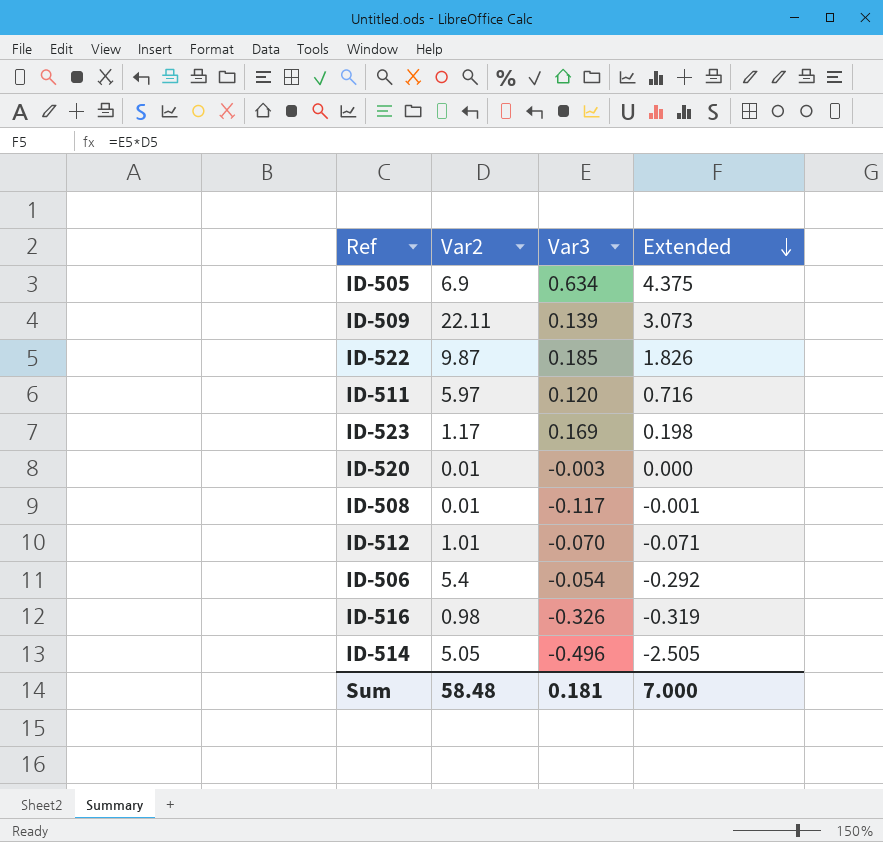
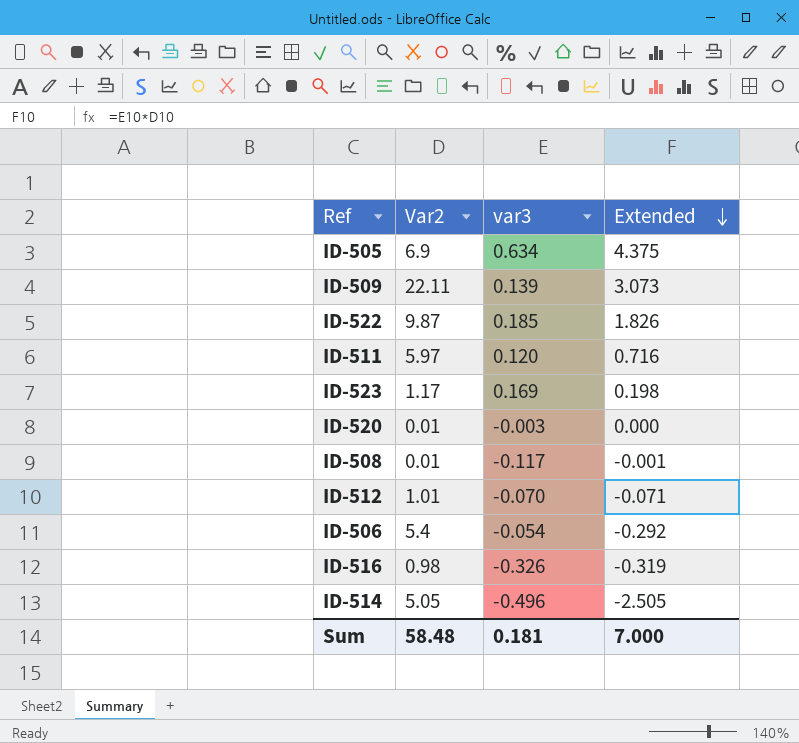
column name: Var3 -> var3

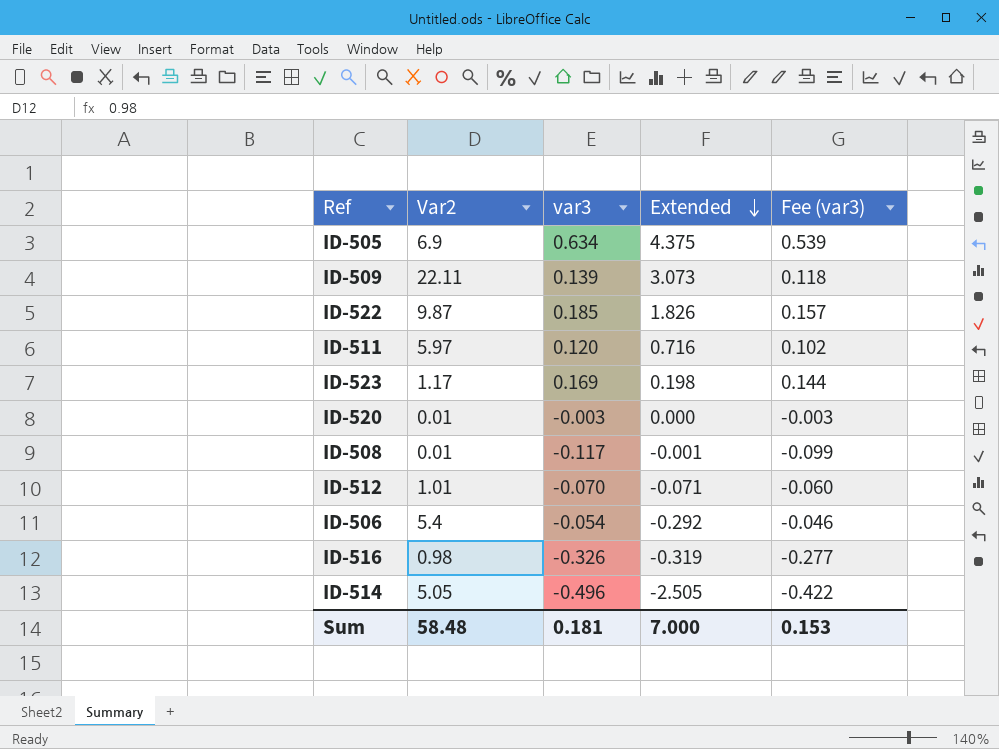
column Fee (var3) | formula: none -> [var3] * 0.85

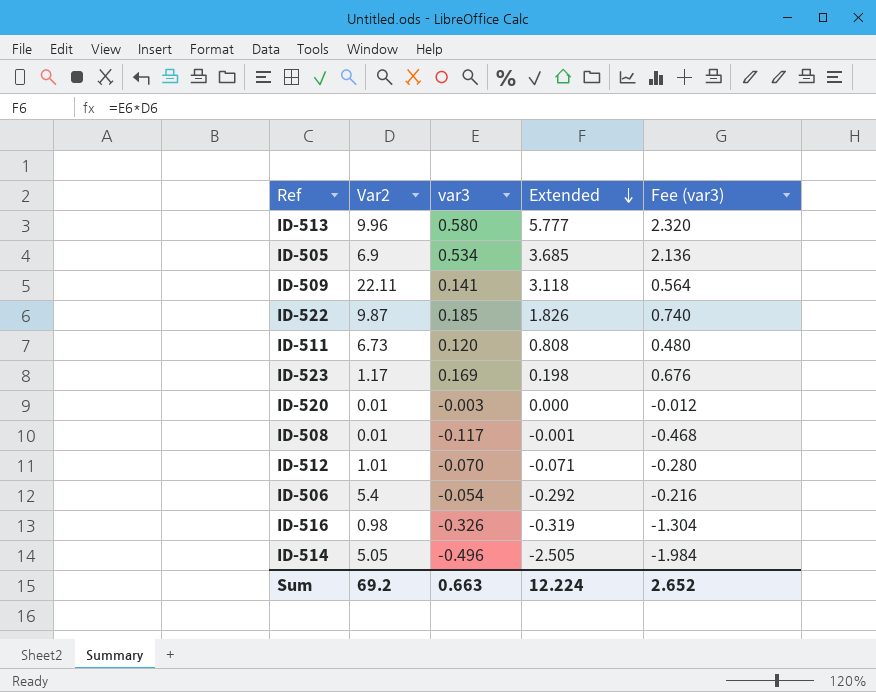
column Fee (var3) | formula: [var3] * 0.85 -> [var3] * 4
row ID-513: none -> 9.96 | 0.580 | 5.777 | 2.320
ID-505 | var3: 0.634 -> 0.534
ID-505 | Extended: 4.375 -> 3.685
ID-509 | var3: 0.139 -> 0.141
ID-509 | Extended: 3.073 -> 3.118
ID-511 | Var2: 5.97 -> 6.73
ID-511 | Extended: 0.716 -> 0.808
Sum | Var2: 58.48 -> 69.2
Sum | var3: 0.181 -> 0.663
Sum | Extended: 7.000 -> 12.224
Sum | Fee (var3): 0.153 -> 2.652

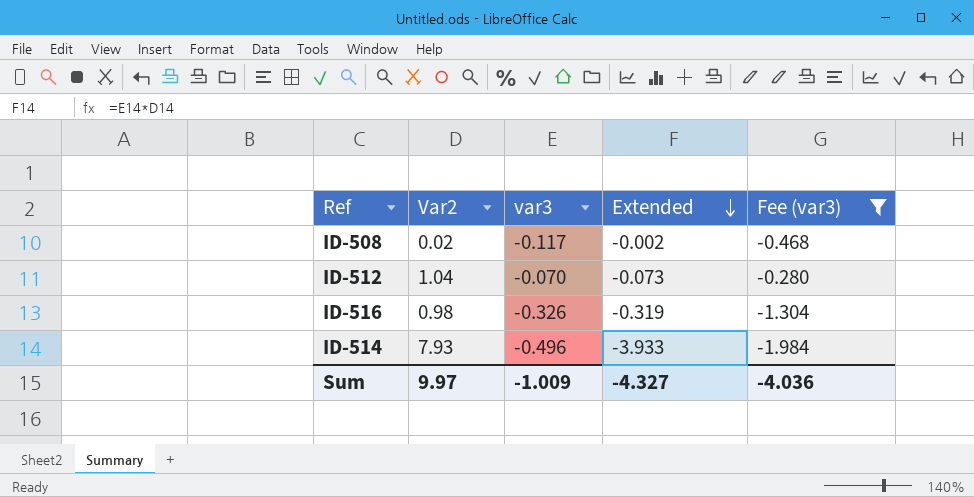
filter: none -> Fee (var3) <= -0.280
ID-508 | Var2: 0.01 -> 0.02
ID-508 | Extended: -0.001 -> -0.002
ID-512 | Var2: 1.01 -> 1.04
ID-512 | Extended: -0.071 -> -0.073
ID-514 | Var2: 5.05 -> 7.93
ID-514 | Extended: -2.505 -> -3.933
Sum | Var2: 69.2 -> 9.97
Sum | var3: 0.663 -> -1.009
Sum | Extended: 12.224 -> -4.327
Sum | Fee (var3): 2.652 -> -4.036

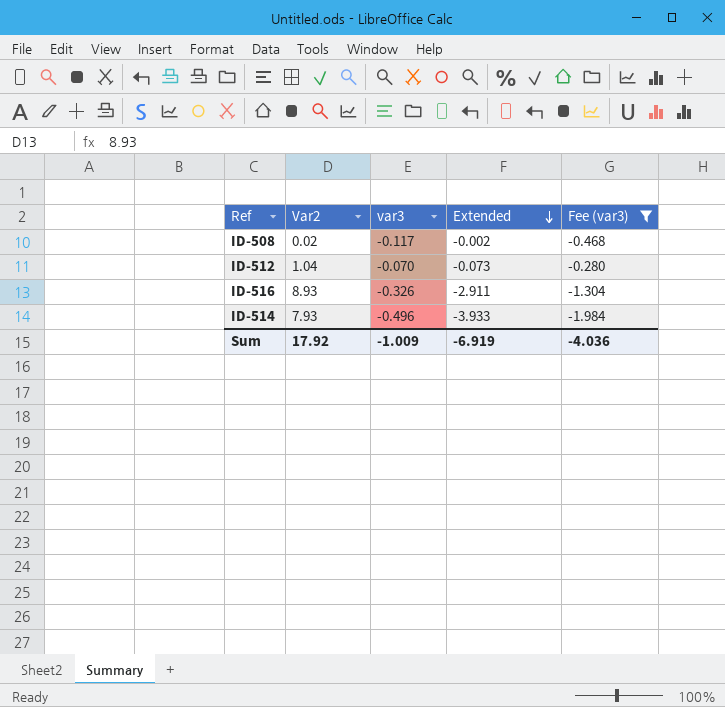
ID-516 | Var2: 0.98 -> 8.93
ID-516 | Extended: -0.319 -> -2.911
Sum | Var2: 9.97 -> 17.92
Sum | Extended: -4.327 -> -6.919

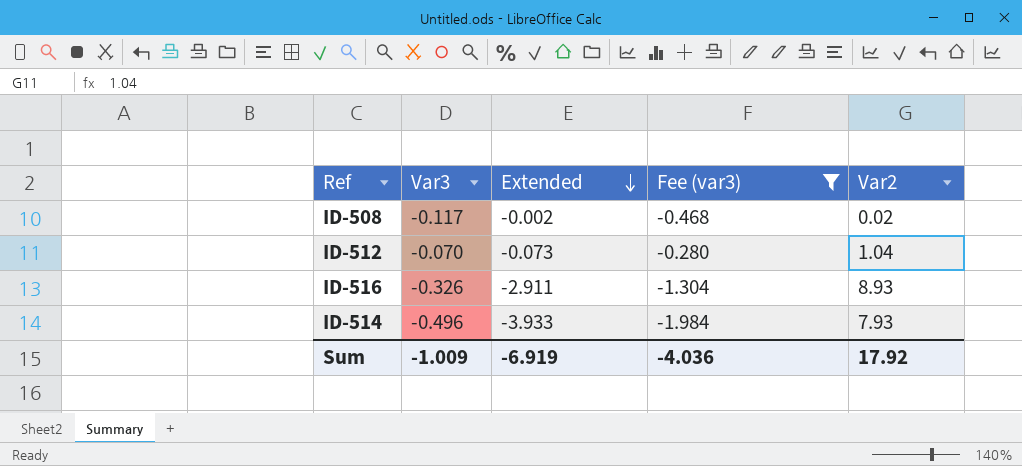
column name: var3 -> Var3
column Var2 | position: 2 -> 5

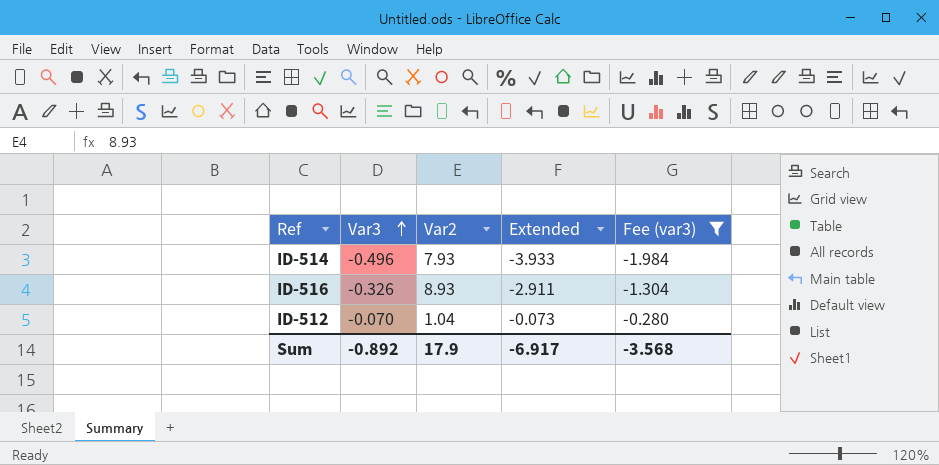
row order: Extended descending -> Var3 ascending
column Var2 | position: 5 -> 3
row ID-508: -0.117 | -0.002 | -0.468 | 0.02 -> none
Sum | Var3: -1.009 -> -0.892
Sum | Var2: 17.92 -> 17.9
Sum | Extended: -6.919 -> -6.917
Sum | Fee (var3): -4.036 -> -3.568

